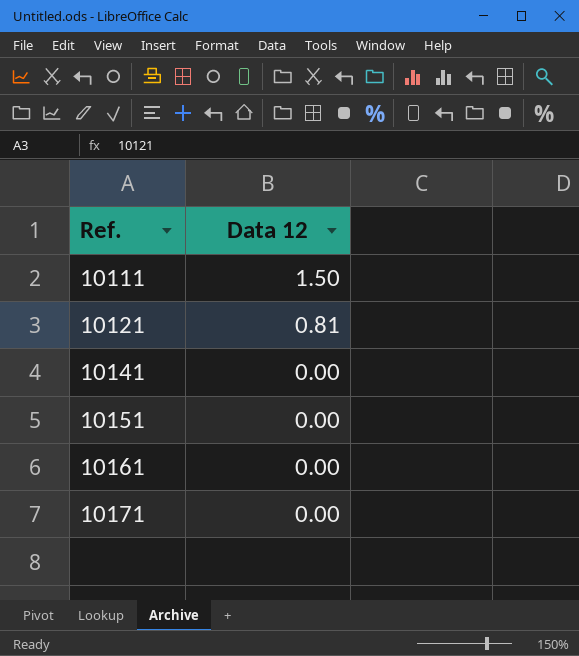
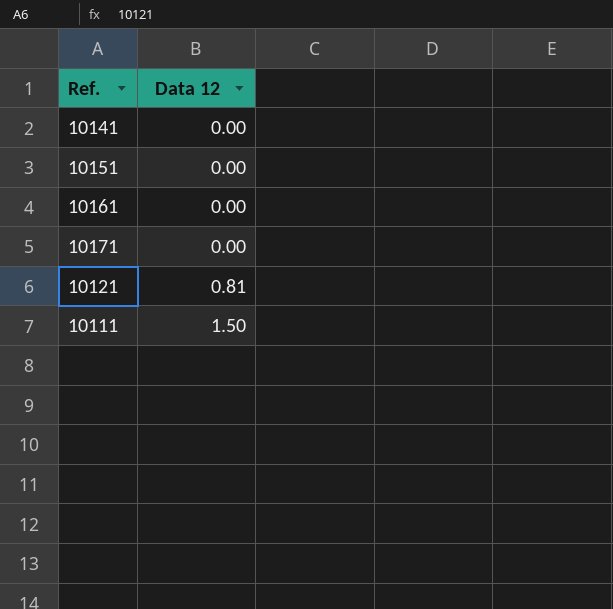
row order: Ref. ascending -> Data 12 ascending

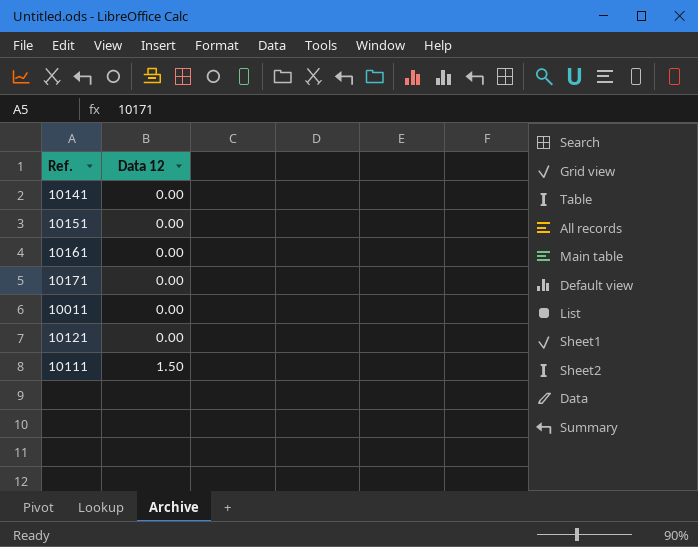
row 10011: none -> 0.00
10121 | Data 12: 0.81 -> 0.00

